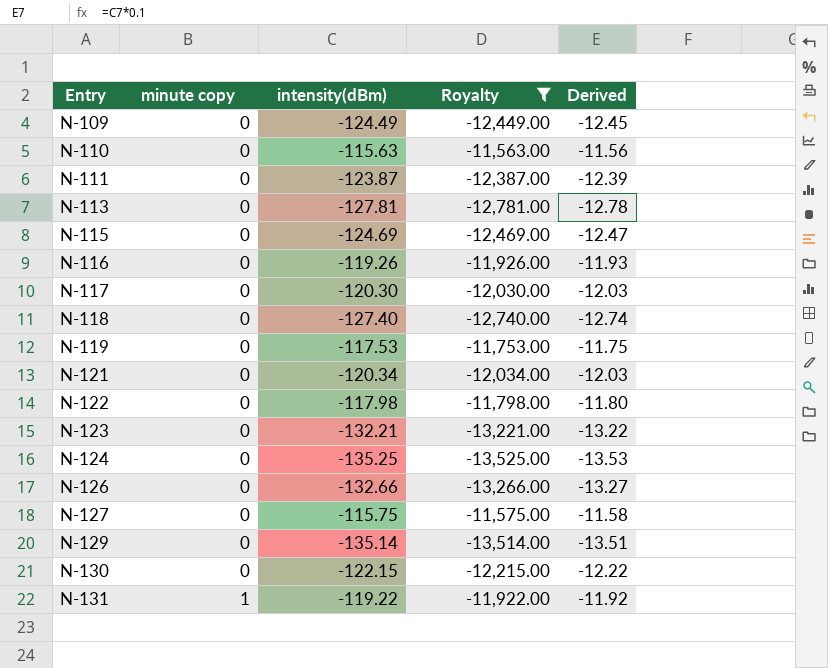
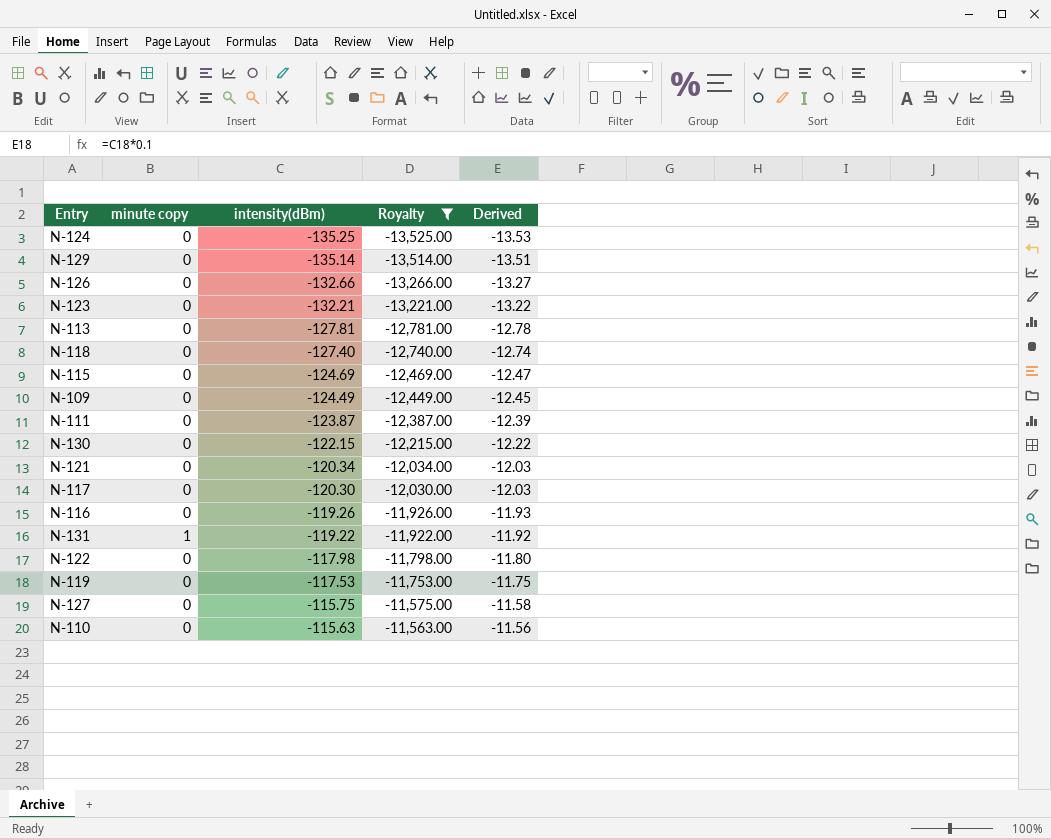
row order: Entry ascending -> intensity(dBm) ascending

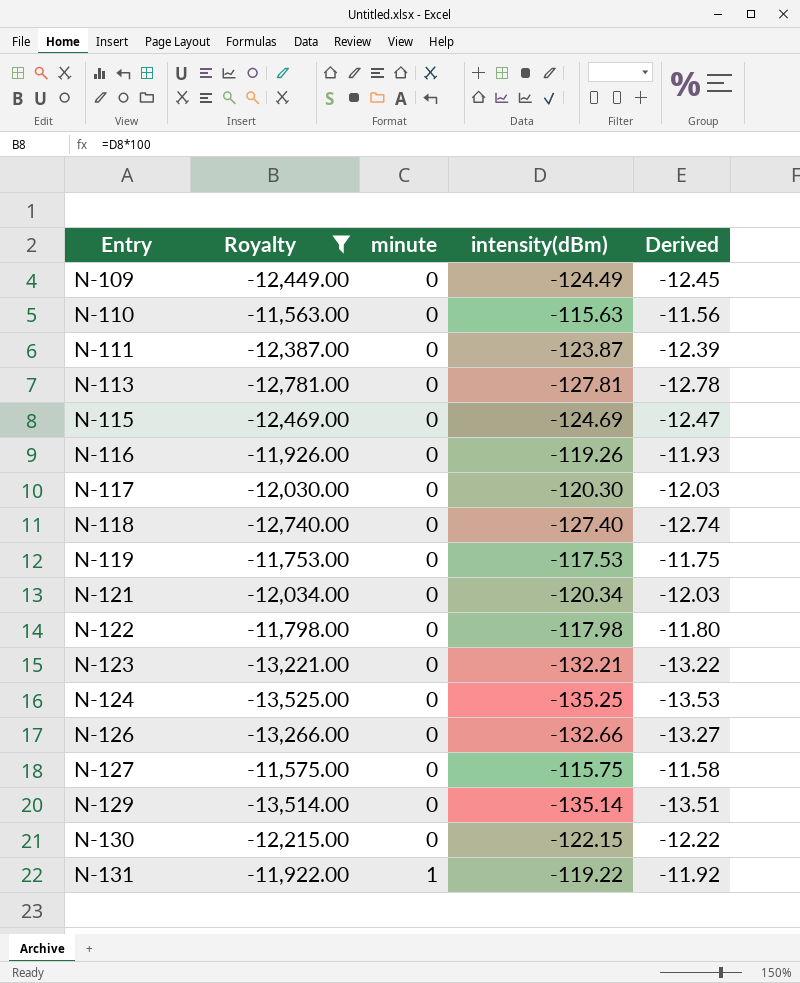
row order: intensity(dBm) ascending -> Entry ascending
column Royalty | position: 4 -> 2
column name: minute copy -> minute

